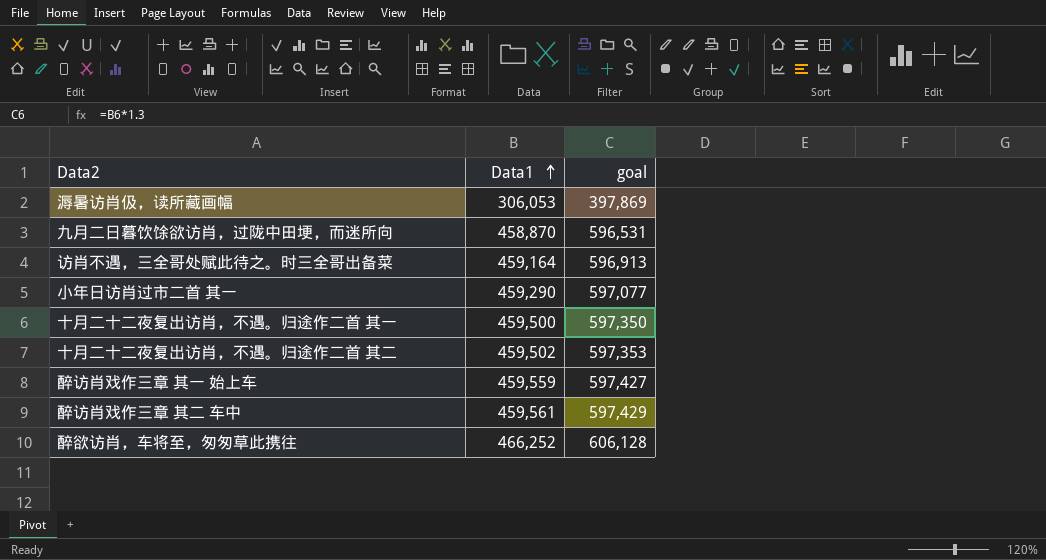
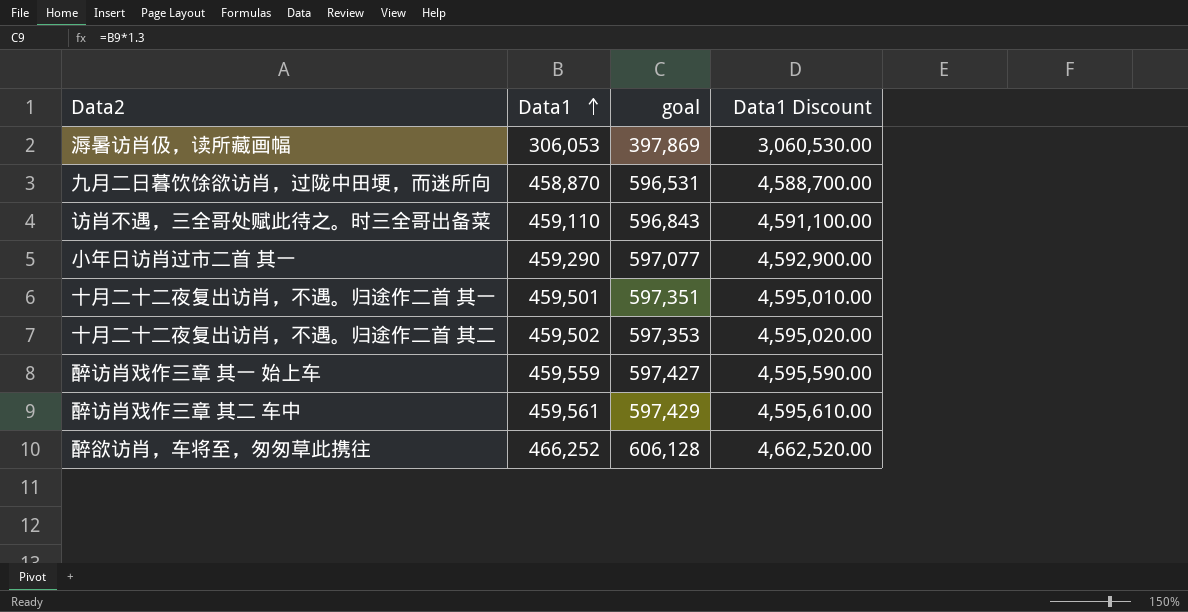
column Data1 Discount | formula: none -> [Data1] * 10
访肖不遇，三全哥处赋此待之。时三全哥出备菜 | Data1: 459,164 -> 459,110
访肖不遇，三全哥处赋此待之。时三全哥出备菜 | goal: 596,913 -> 596,843
十月二十二夜复出访肖，不遇。归途作二首 其一 | Data1: 459,500 -> 459,501
十月二十二夜复出访肖，不遇。归途作二首 其一 | goal: 597,350 -> 597,351

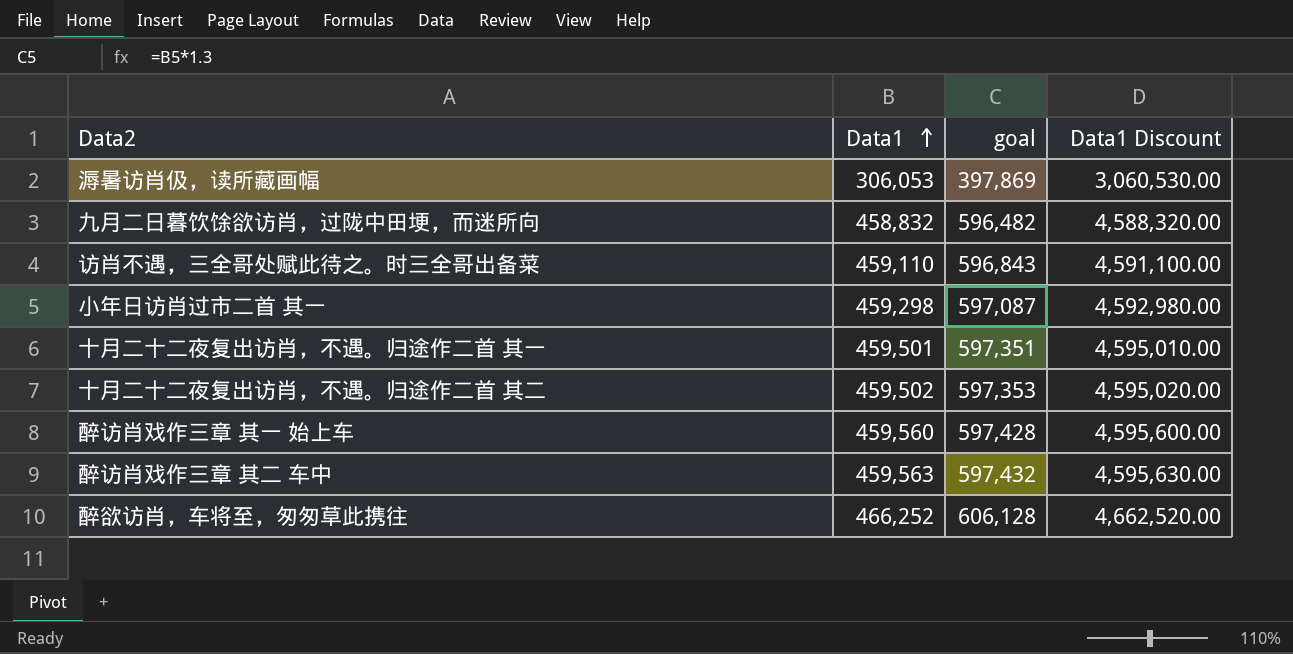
九月二日暮饮馀欲访肖，过陇中田埂，而迷所向 | Data1: 458,870 -> 458,832
九月二日暮饮馀欲访肖，过陇中田埂，而迷所向 | goal: 596,531 -> 596,482
九月二日暮饮馀欲访肖，过陇中田埂，而迷所向 | Data1 Discount: 4,588,700.00 -> 4,588,320.00
小年日访肖过市二首 其一 | Data1: 459,290 -> 459,298
小年日访肖过市二首 其一 | goal: 597,077 -> 597,087
小年日访肖过市二首 其一 | Data1 Discount: 4,592,900.00 -> 4,592,980.00
醉访肖戏作三章 其一 始上车 | Data1: 459,559 -> 459,560
醉访肖戏作三章 其一 始上车 | goal: 597,427 -> 597,428
醉访肖戏作三章 其一 始上车 | Data1 Discount: 4,595,590.00 -> 4,595,600.00
醉访肖戏作三章 其二 车中 | Data1: 459,561 -> 459,563
醉访肖戏作三章 其二 车中 | goal: 597,429 -> 597,432
醉访肖戏作三章 其二 车中 | Data1 Discount: 4,595,610.00 -> 4,595,630.00

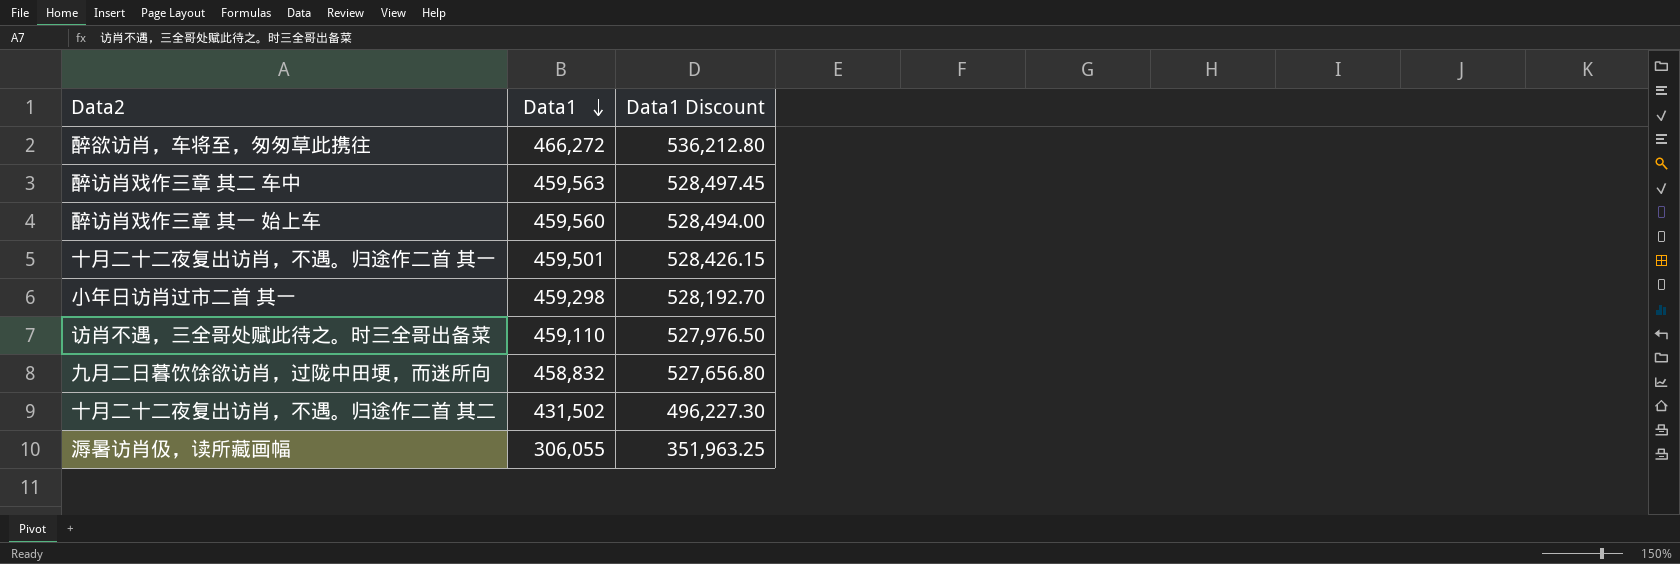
row order: Data1 ascending -> Data1 descending
column goal | formula: [Data1] * 1.3 -> none
column Data1 Discount | formula: [Data1] * 10 -> [Data1] * 1.15
醉欲访肖，车将至，匆匆草此携往 | Data1: 466,252 -> 466,272
十月二十二夜复出访肖，不遇。归途作二首 其二 | Data1: 459,502 -> 431,502
溽暑访肖伋，读所藏画幅 | Data1: 306,053 -> 306,055

